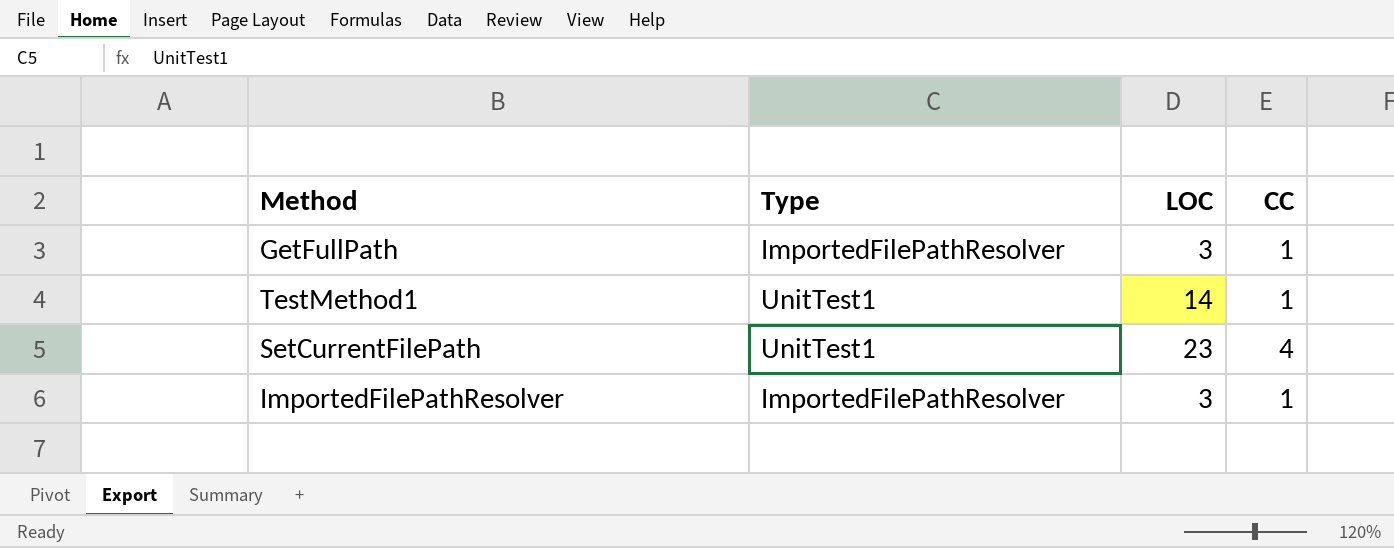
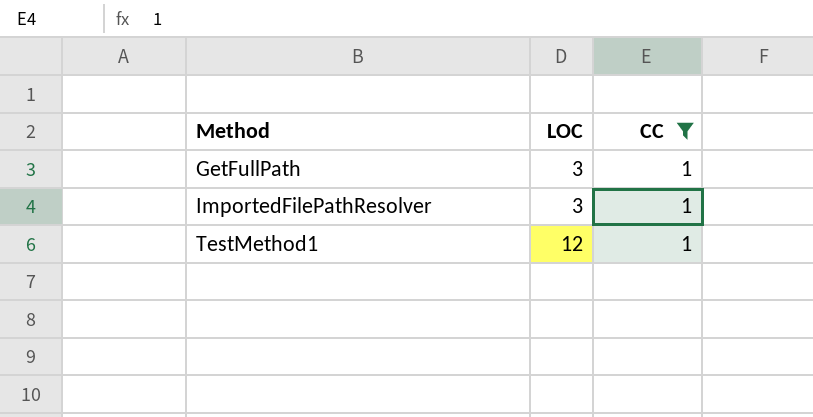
filter: none -> CC = 1
row order: none -> Method ascending
column Type | position: 2 -> none
TestMethod1 | LOC: 14 -> 12

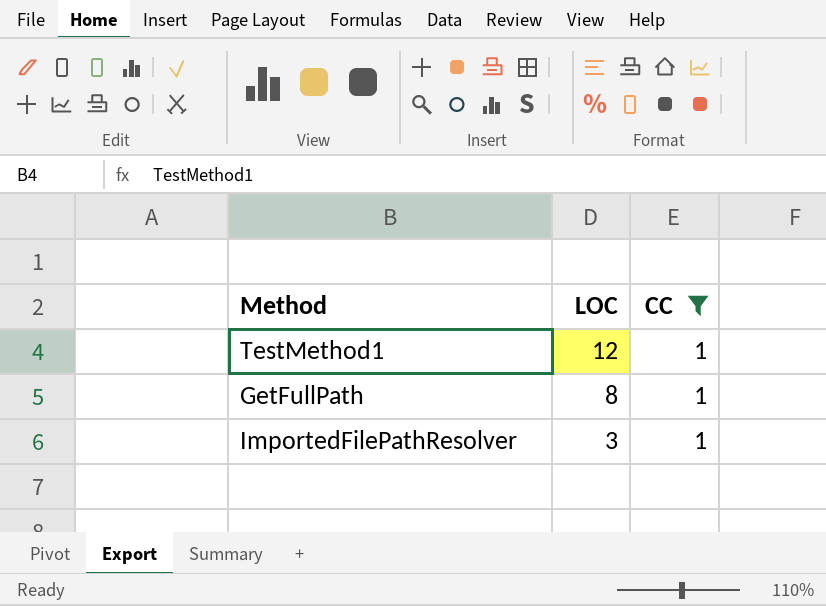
row order: Method ascending -> LOC descending
GetFullPath | LOC: 3 -> 8

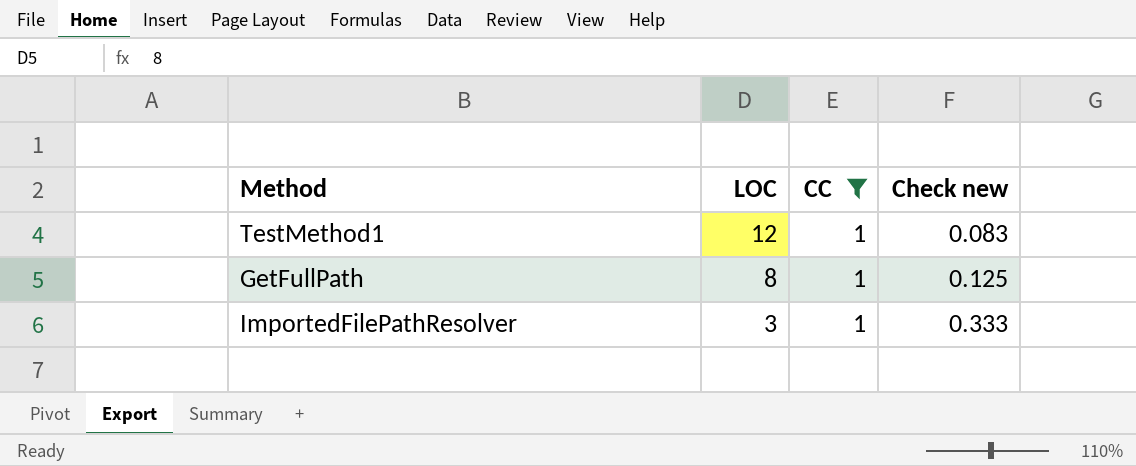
column Check new | formula: none -> [CC] / [LOC]

